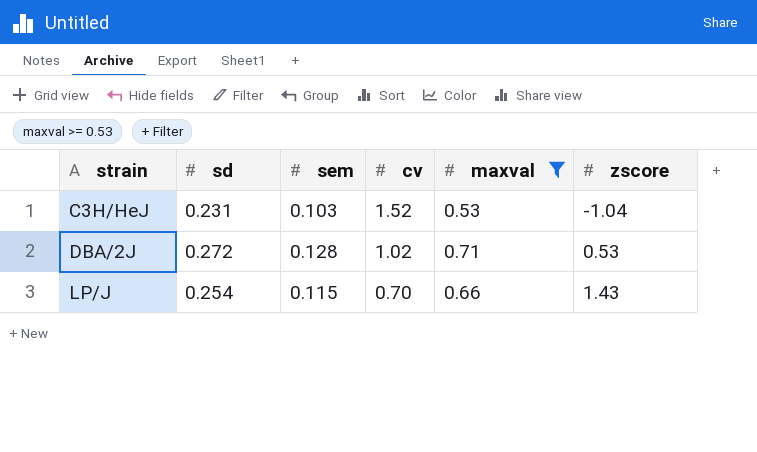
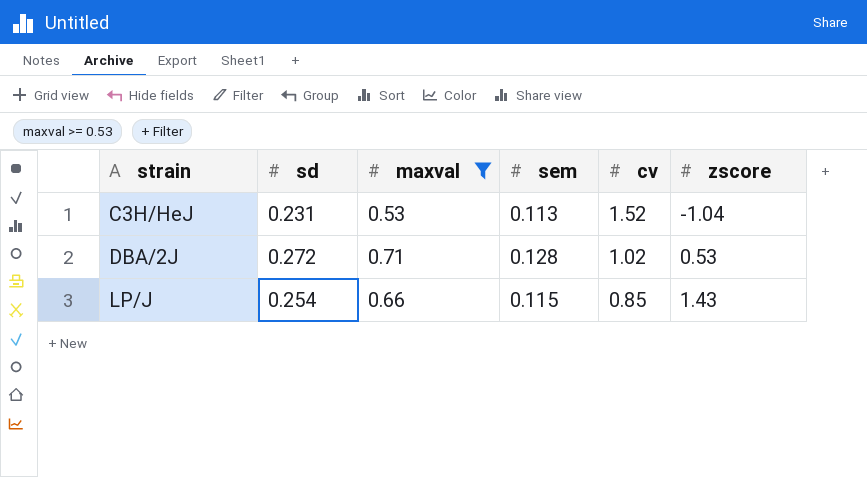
column maxval | position: 5 -> 3
C3H/HeJ | sem: 0.103 -> 0.113
LP/J | cv: 0.70 -> 0.85

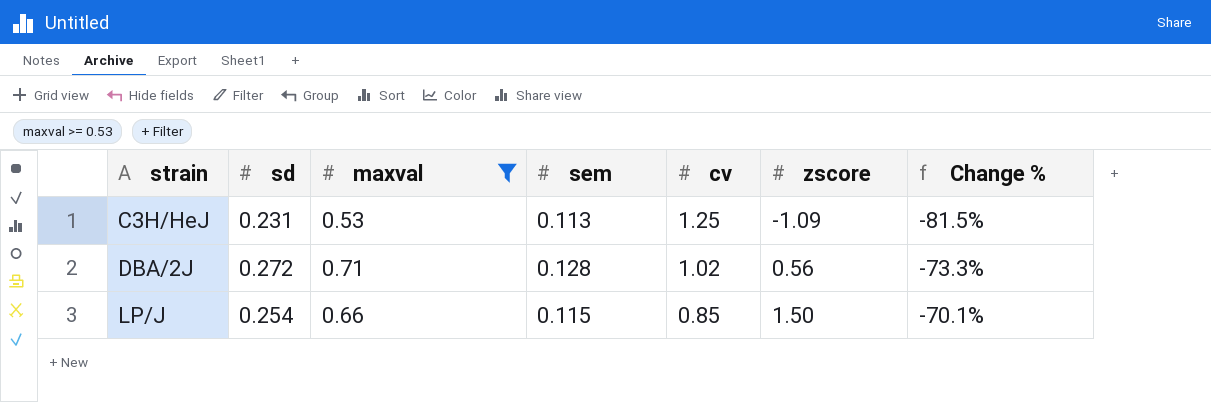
column Change % | formula: none -> ([sd] - [cv]) / [cv]
C3H/HeJ | cv: 1.52 -> 1.25
C3H/HeJ | zscore: -1.04 -> -1.09
DBA/2J | zscore: 0.53 -> 0.56
LP/J | zscore: 1.43 -> 1.50

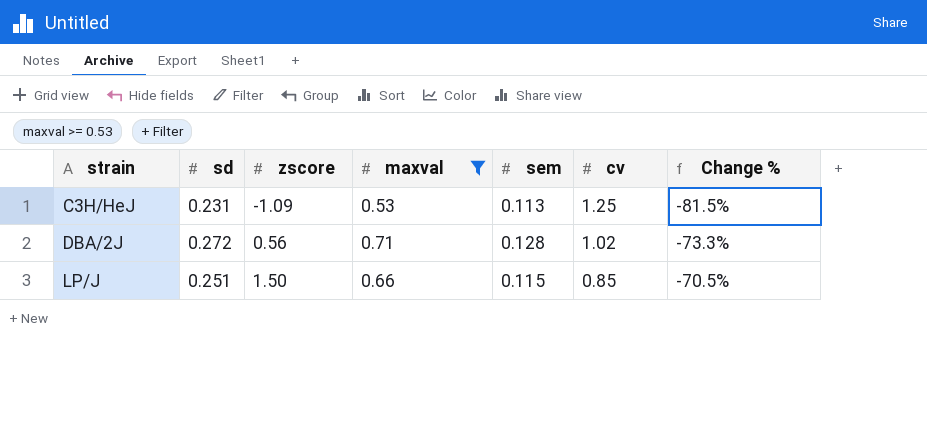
column zscore | position: 6 -> 3
LP/J | sd: 0.254 -> 0.251
LP/J | Change %: -70.1% -> -70.5%

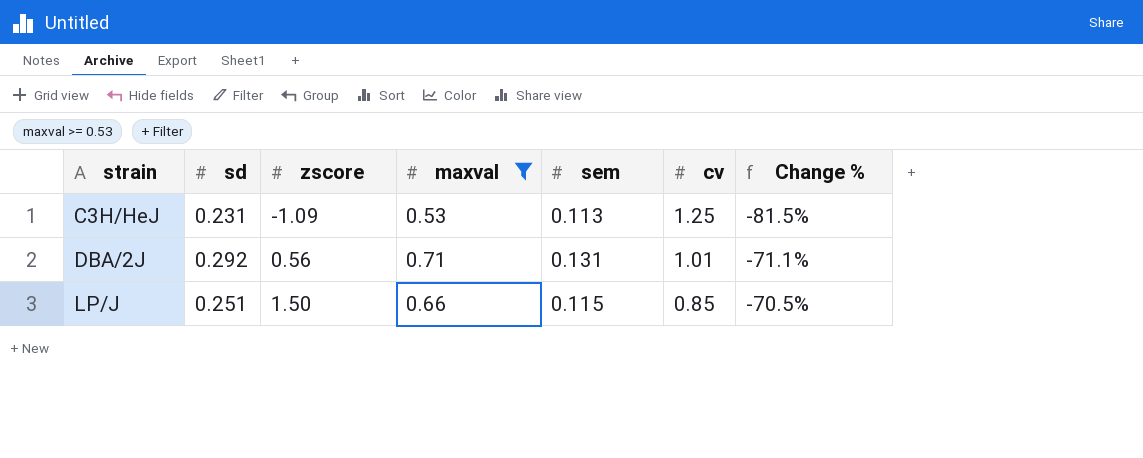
DBA/2J | sd: 0.272 -> 0.292
DBA/2J | sem: 0.128 -> 0.131
DBA/2J | cv: 1.02 -> 1.01
DBA/2J | Change %: -73.3% -> -71.1%

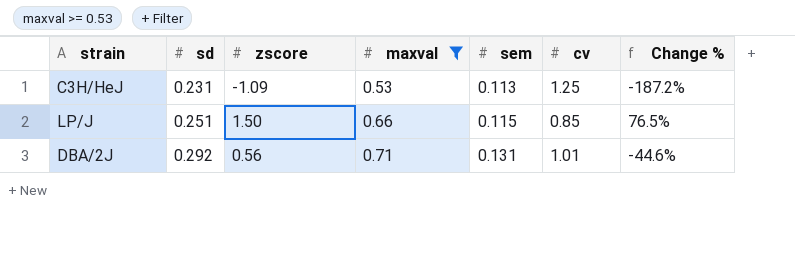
row order: strain ascending -> sd ascending
column Change % | formula: ([sd] - [cv]) / [cv] -> ([zscore] - [cv]) / [cv]

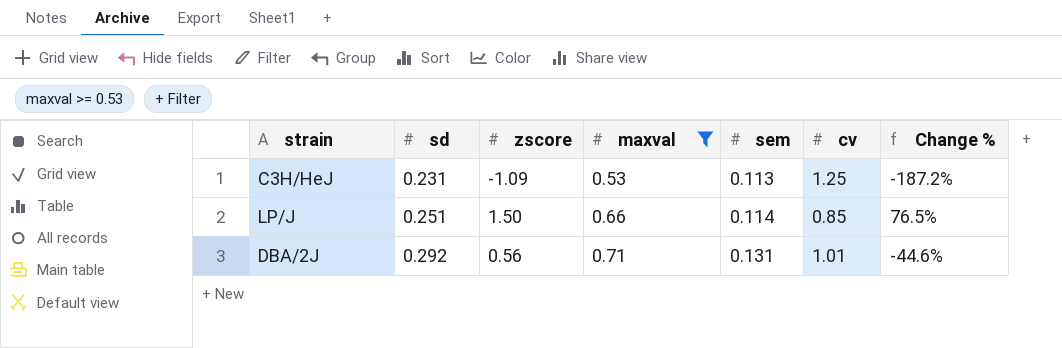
LP/J | sem: 0.115 -> 0.114

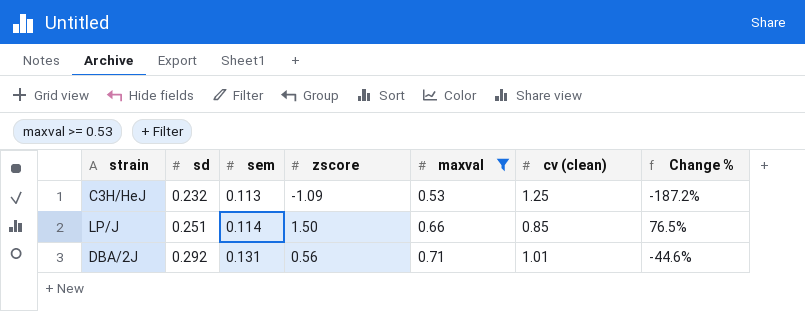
column sem | position: 5 -> 3
column name: cv -> cv (clean)
C3H/HeJ | sd: 0.231 -> 0.232

